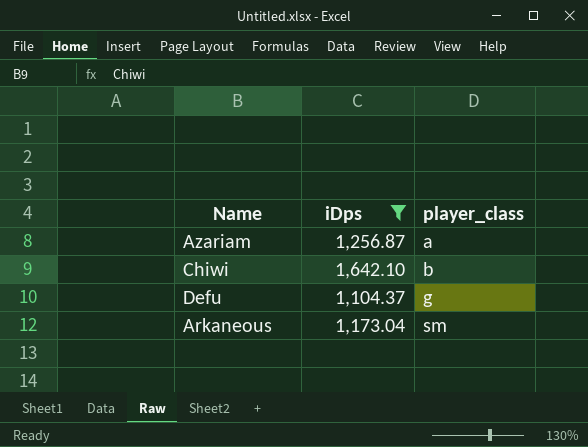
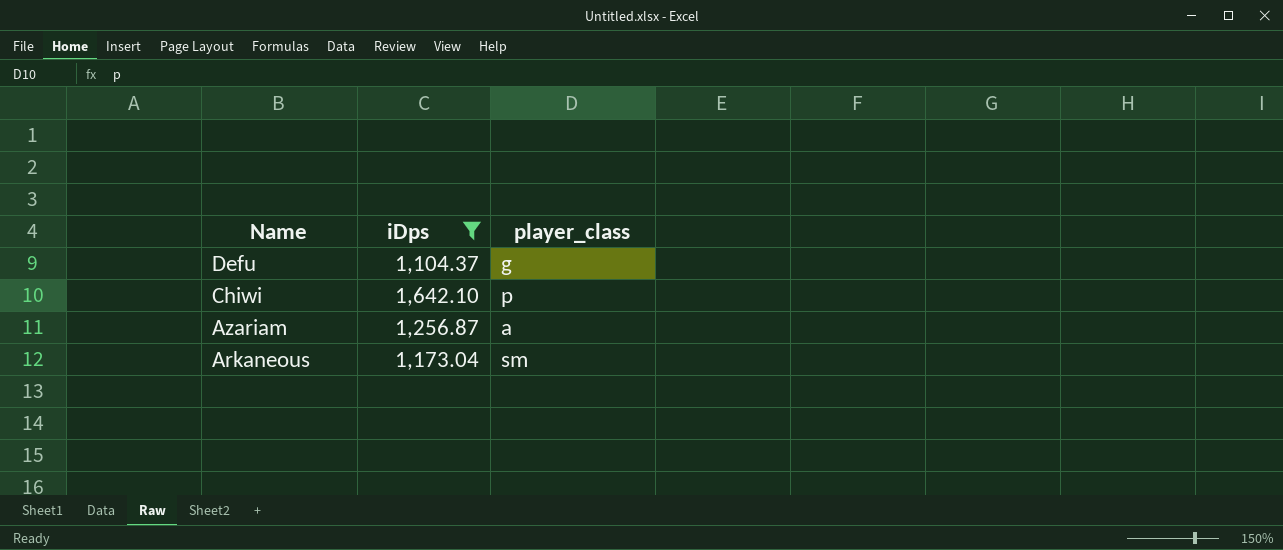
row order: player_class ascending -> Name descending
Chiwi | player_class: b -> p

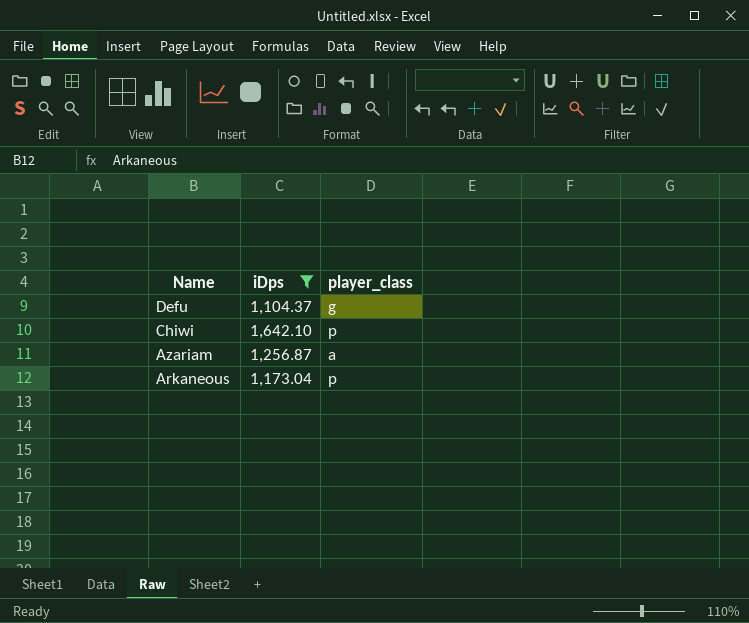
Arkaneous | player_class: sm -> p

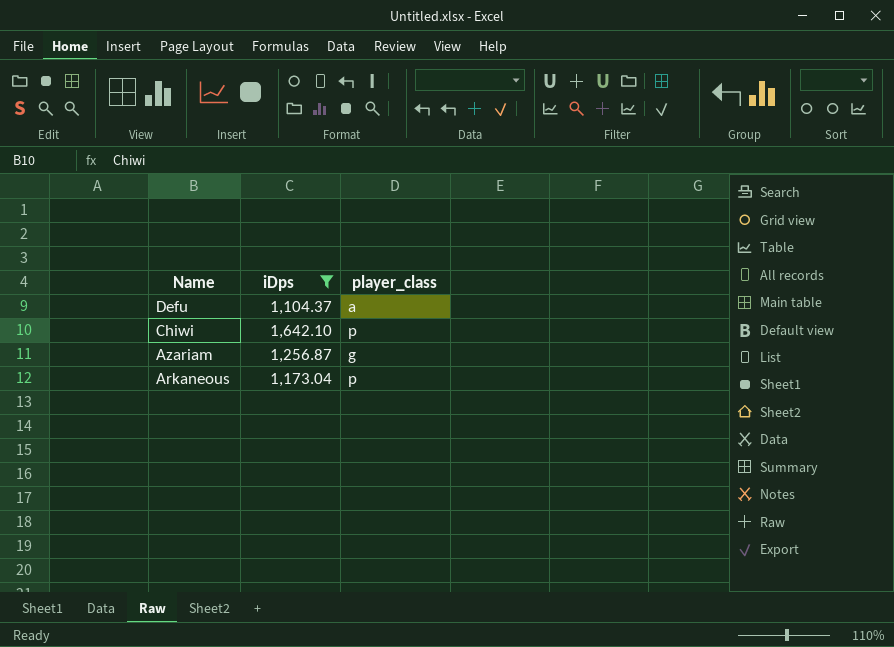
Defu | player_class: g -> a
Azariam | player_class: a -> g

